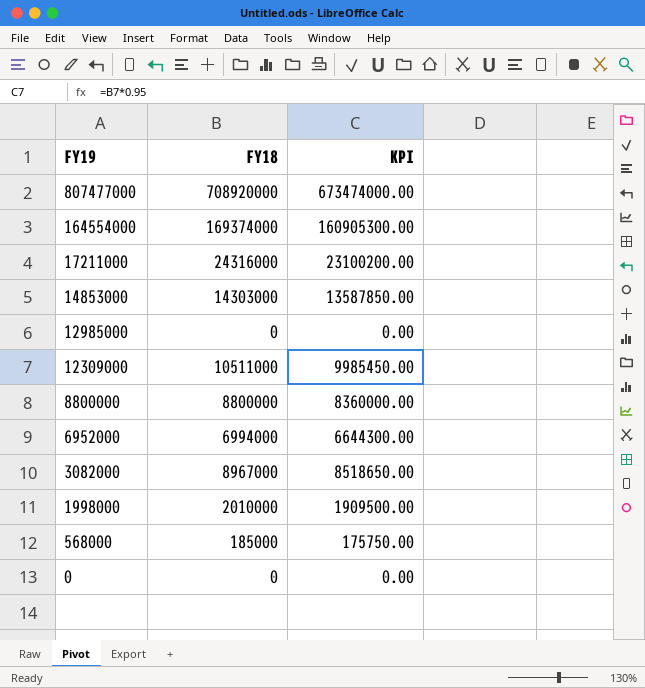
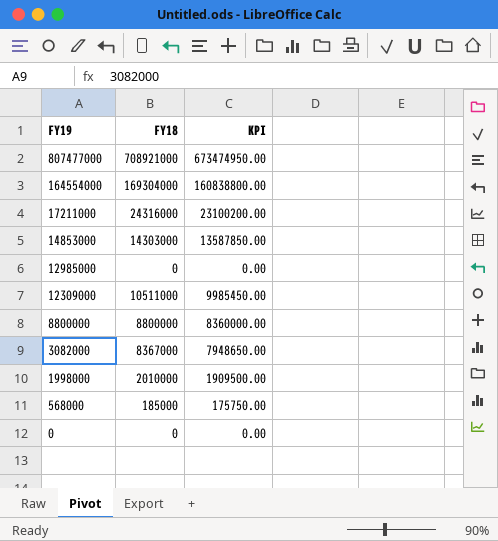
row 6952000: 6994000 | 6644300.00 -> none
807477000 | FY18: 708920000 -> 708921000
807477000 | KPI: 673474000.00 -> 673474950.00
164554000 | FY18: 169374000 -> 169304000
164554000 | KPI: 160905300.00 -> 160838800.00
3082000 | FY18: 8967000 -> 8367000
3082000 | KPI: 8518650.00 -> 7948650.00

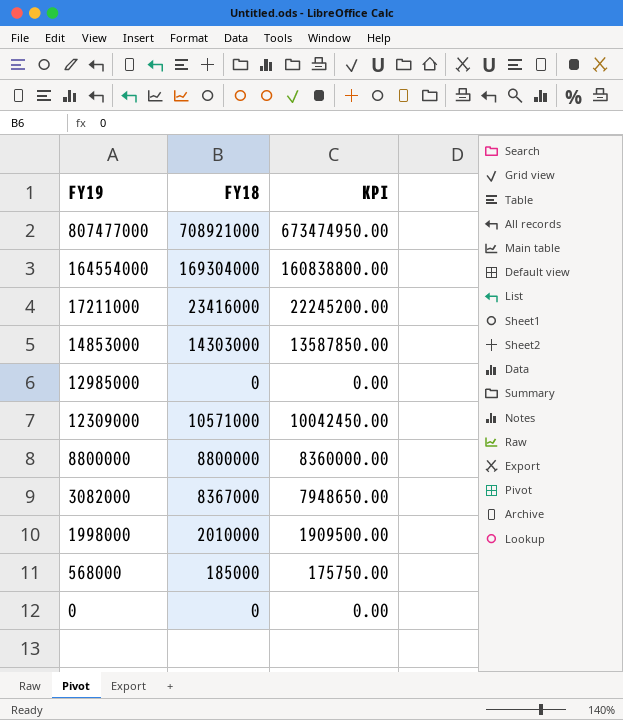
17211000 | FY18: 24316000 -> 23416000
17211000 | KPI: 23100200.00 -> 22245200.00
12309000 | FY18: 10511000 -> 10571000
12309000 | KPI: 9985450.00 -> 10042450.00

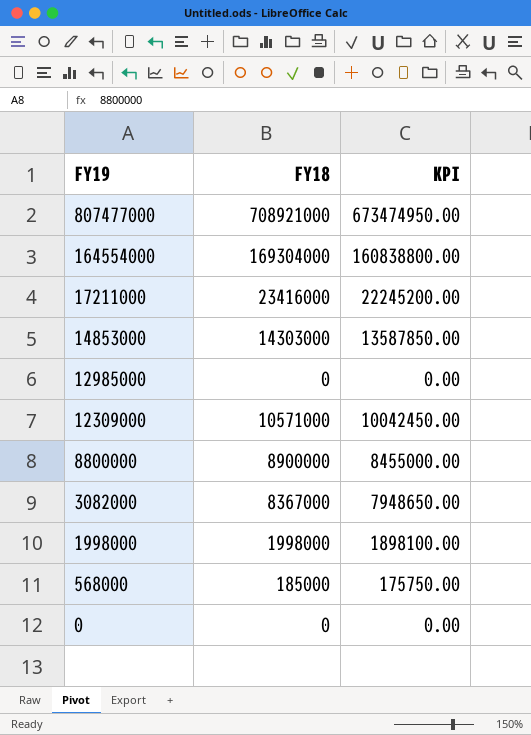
8800000 | FY18: 8800000 -> 8900000
8800000 | KPI: 8360000.00 -> 8455000.00
1998000 | FY18: 2010000 -> 1998000
1998000 | KPI: 1909500.00 -> 1898100.00

